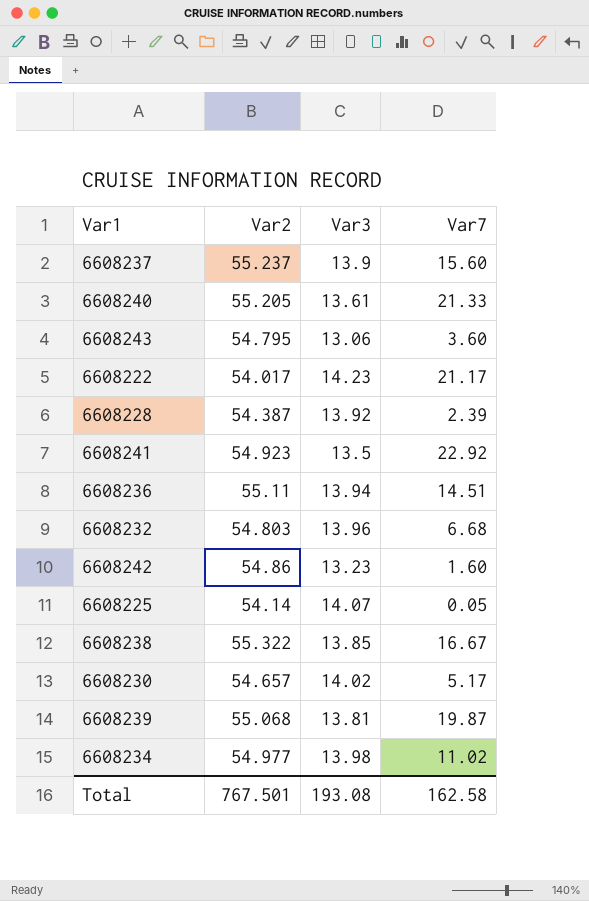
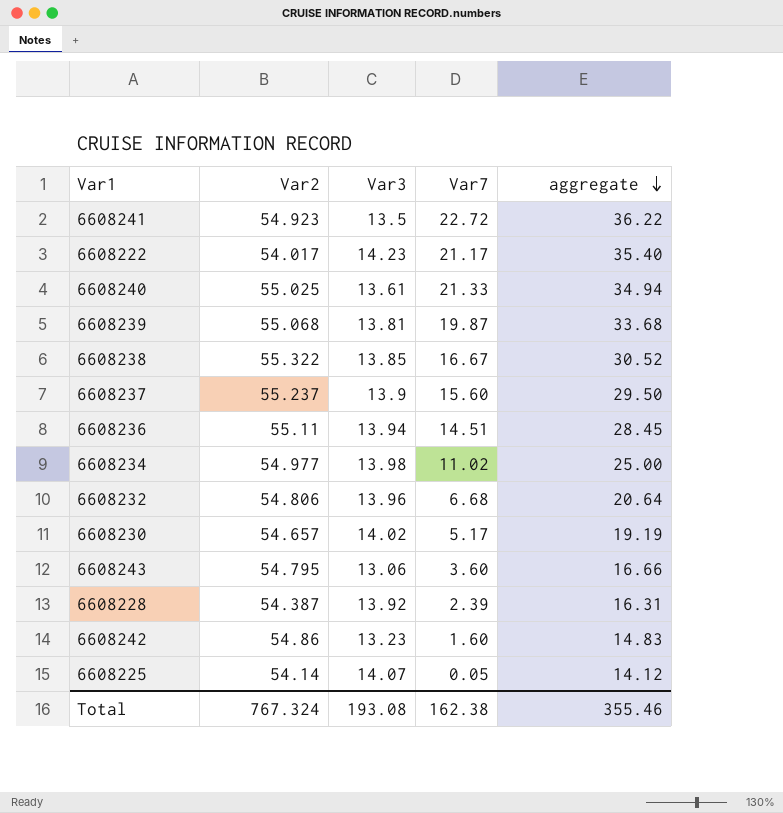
row order: none -> aggregate descending
column aggregate | formula: none -> [Var3] + [Var7]
6608241 | Var7: 22.92 -> 22.72
6608240 | Var2: 55.205 -> 55.025
6608232 | Var2: 54.803 -> 54.806
Total | Var2: 767.501 -> 767.324
Total | Var7: 162.58 -> 162.38

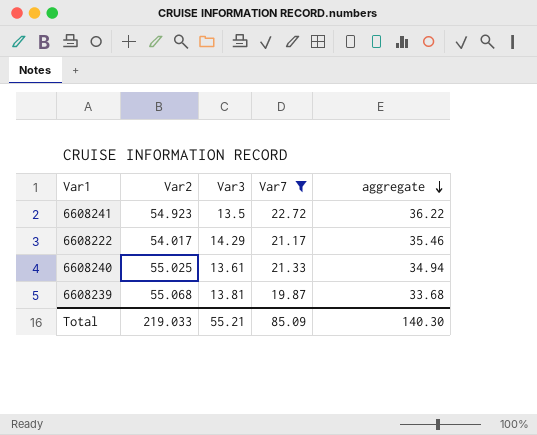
filter: none -> Var7 >= 19.87
6608222 | Var3: 14.23 -> 14.29
6608222 | aggregate: 35.40 -> 35.46
Total | Var2: 767.324 -> 219.033
Total | Var3: 193.08 -> 55.21
Total | Var7: 162.38 -> 85.09
Total | aggregate: 355.46 -> 140.30

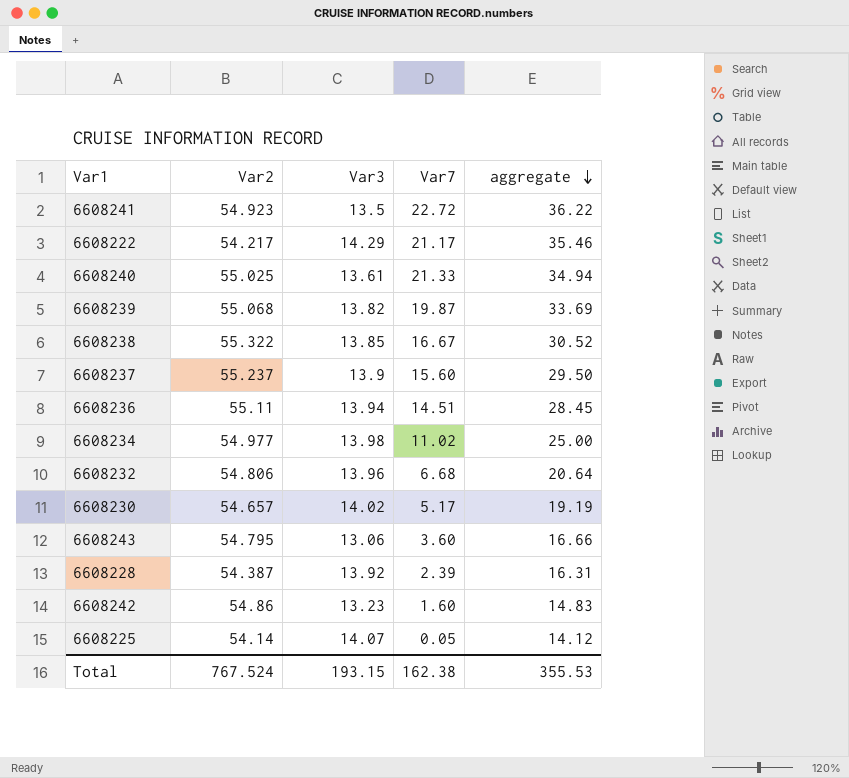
filter: Var7 >= 19.87 -> none
6608222 | Var2: 54.017 -> 54.217
6608239 | Var3: 13.81 -> 13.82
6608239 | aggregate: 33.68 -> 33.69
Total | Var2: 219.033 -> 767.524
Total | Var3: 55.21 -> 193.15
Total | Var7: 85.09 -> 162.38
Total | aggregate: 140.30 -> 355.53

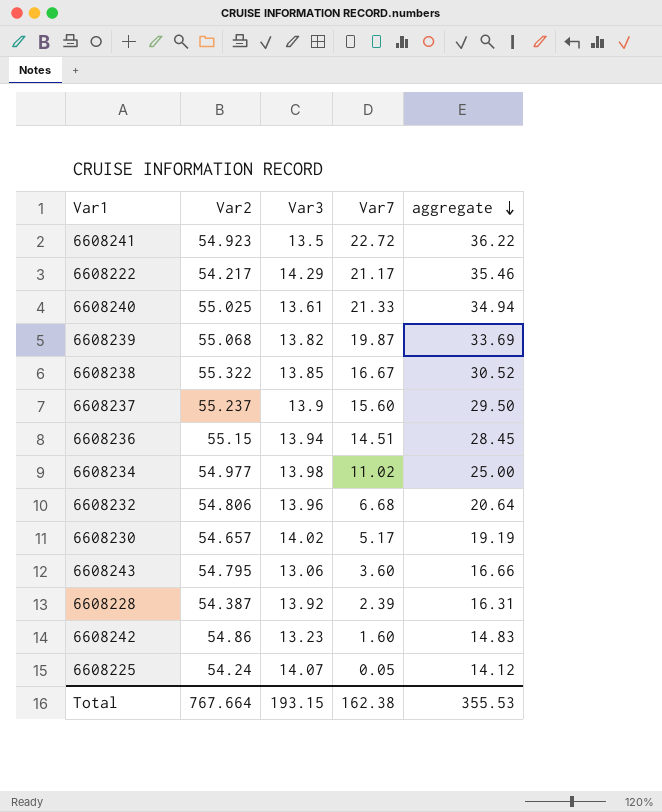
6608236 | Var2: 55.11 -> 55.15
6608225 | Var2: 54.14 -> 54.24
Total | Var2: 767.524 -> 767.664

